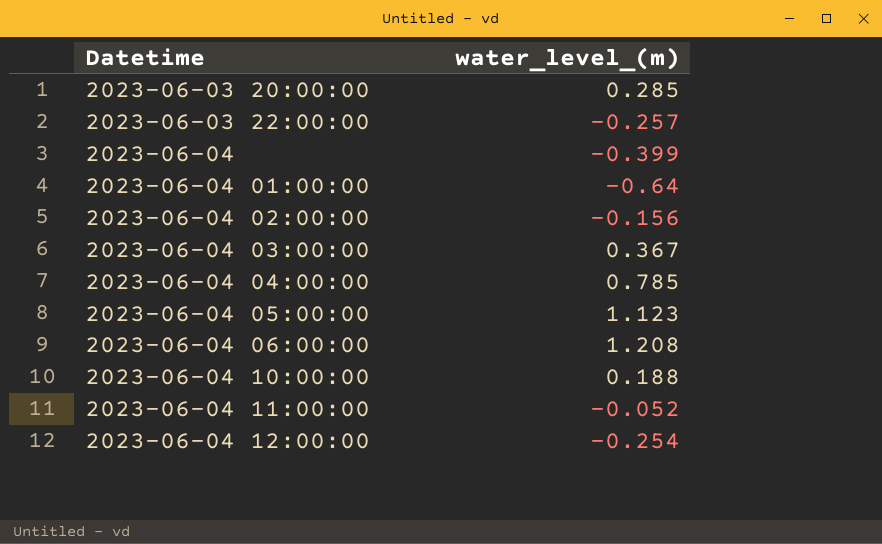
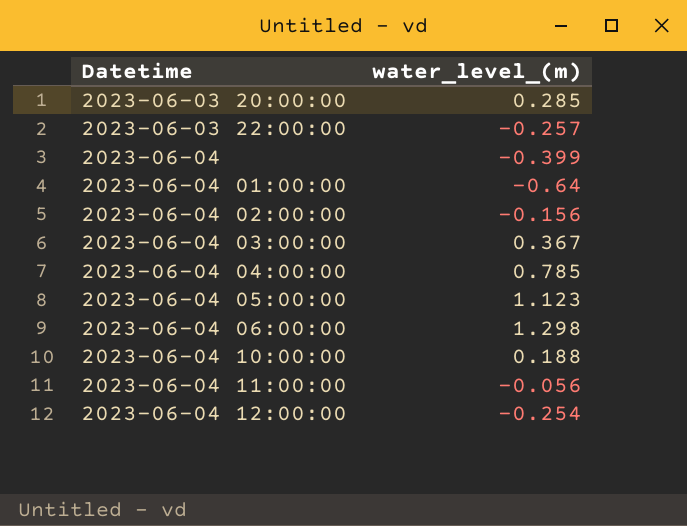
2023-06-04 06:00:00 | water_level_(m): 1.208 -> 1.298
2023-06-04 11:00:00 | water_level_(m): -0.052 -> -0.056

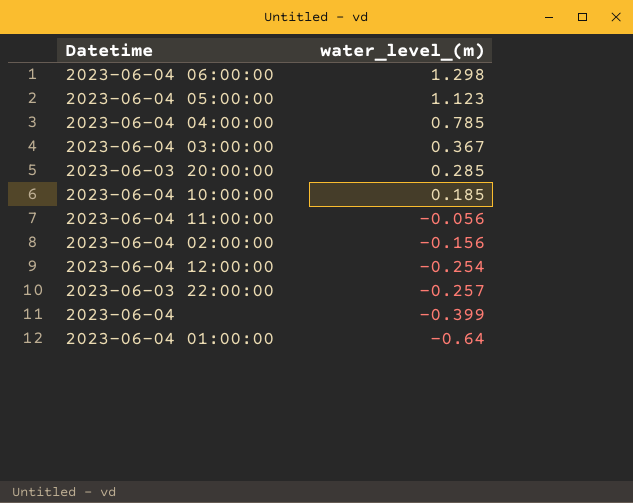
row order: Datetime ascending -> water_level_(m) descending
2023-06-04 10:00:00 | water_level_(m): 0.188 -> 0.185

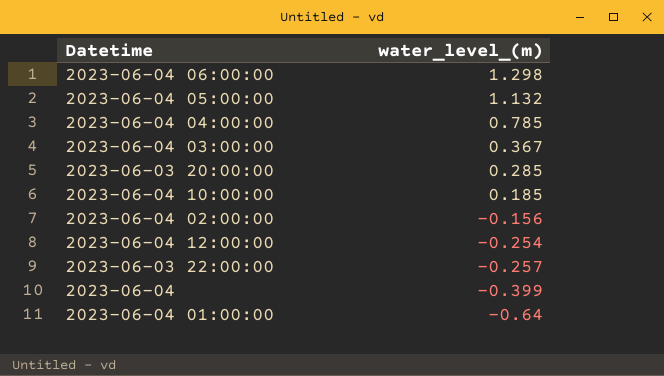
row 2023-06-04 11:00:00: -0.056 -> none
2023-06-04 05:00:00 | water_level_(m): 1.123 -> 1.132

